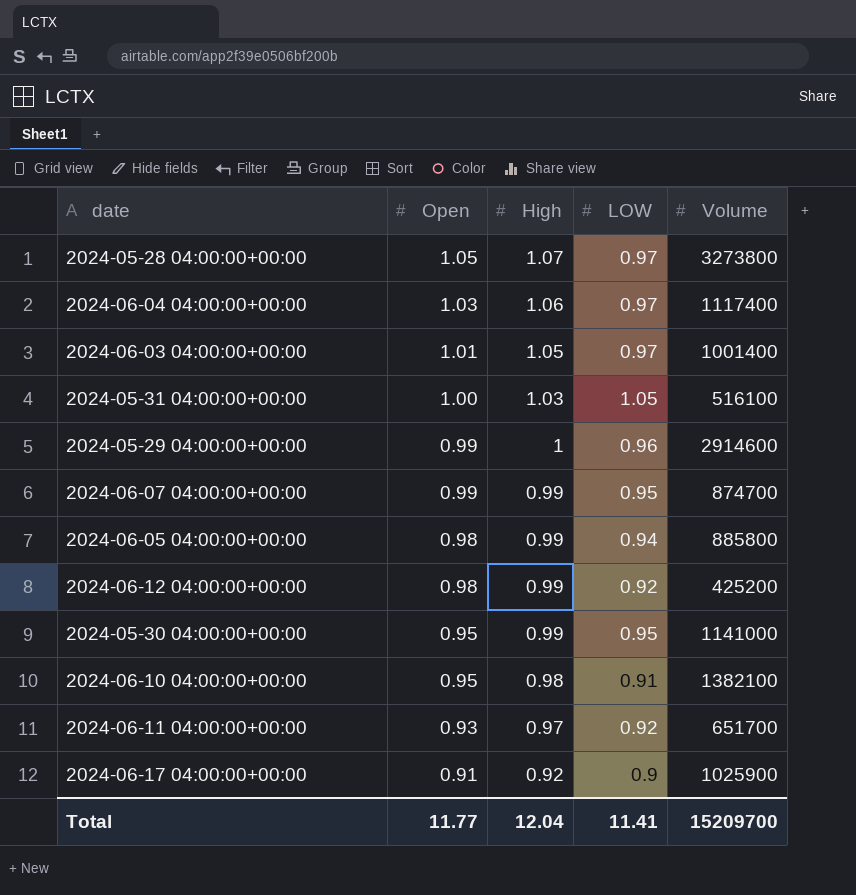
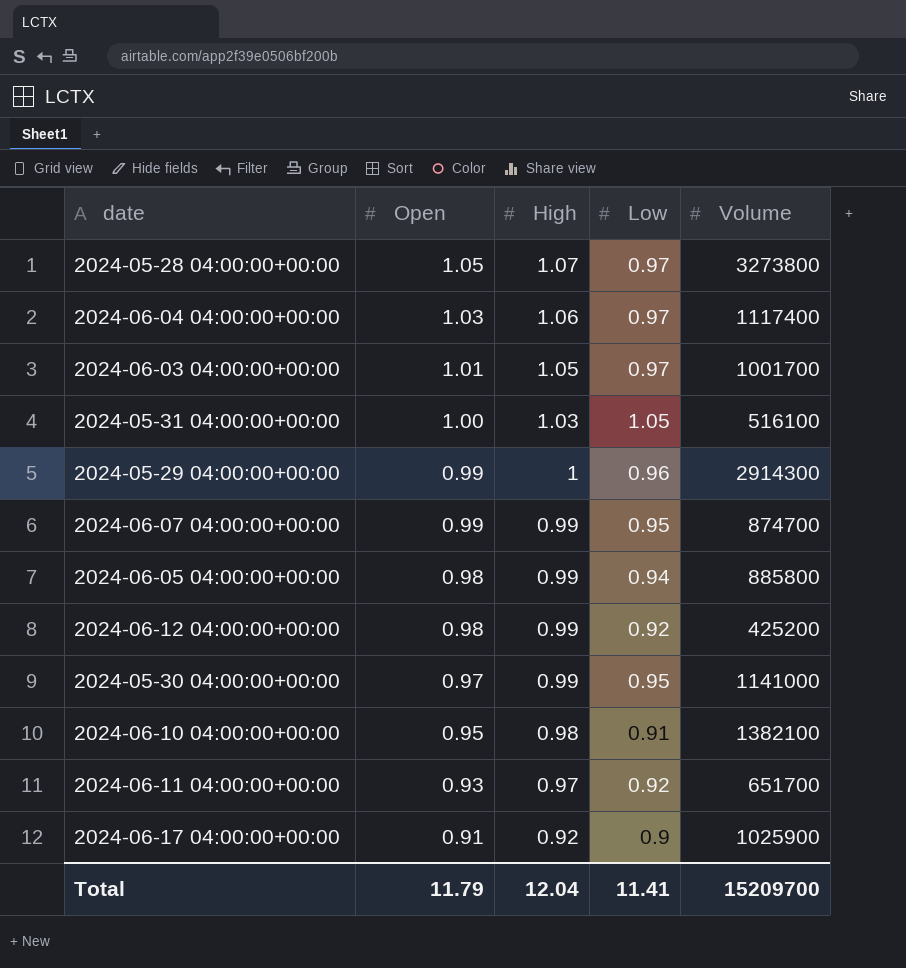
column name: LOW -> Low
2024-06-03 04:00:00+00:00 | Volume: 1001400 -> 1001700
2024-05-29 04:00:00+00:00 | Volume: 2914600 -> 2914300
2024-05-30 04:00:00+00:00 | Open: 0.95 -> 0.97
Total | Open: 11.77 -> 11.79

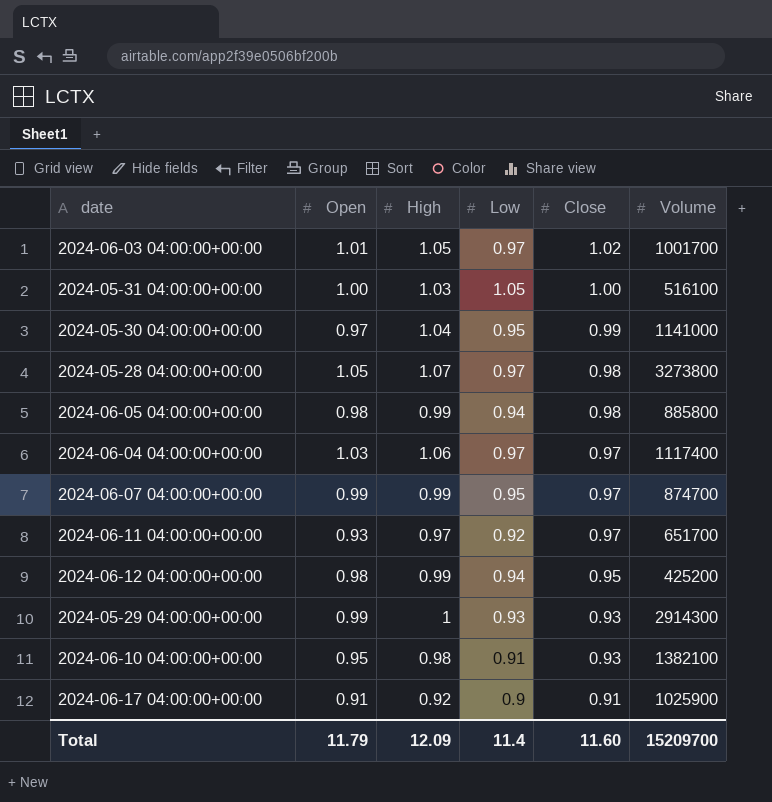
row order: Open descending -> Close descending
column Close | position: none -> 5
2024-05-30 04:00:00+00:00 | High: 0.99 -> 1.04
2024-06-12 04:00:00+00:00 | Low: 0.92 -> 0.94
2024-05-29 04:00:00+00:00 | Low: 0.96 -> 0.93
Total | High: 12.04 -> 12.09
Total | Low: 11.41 -> 11.4

